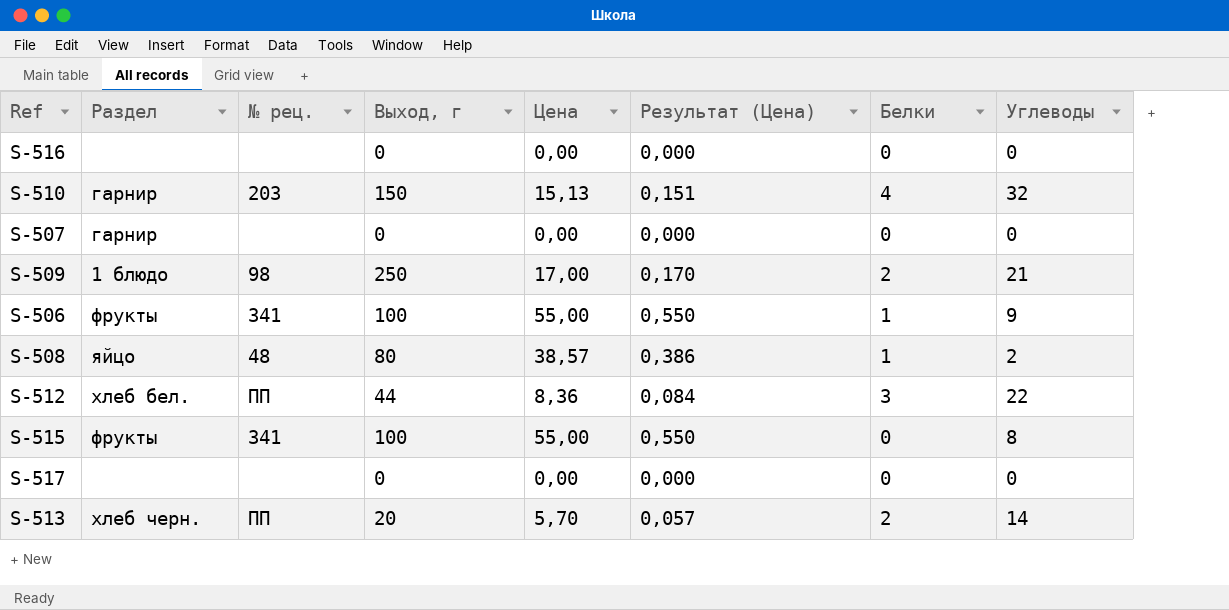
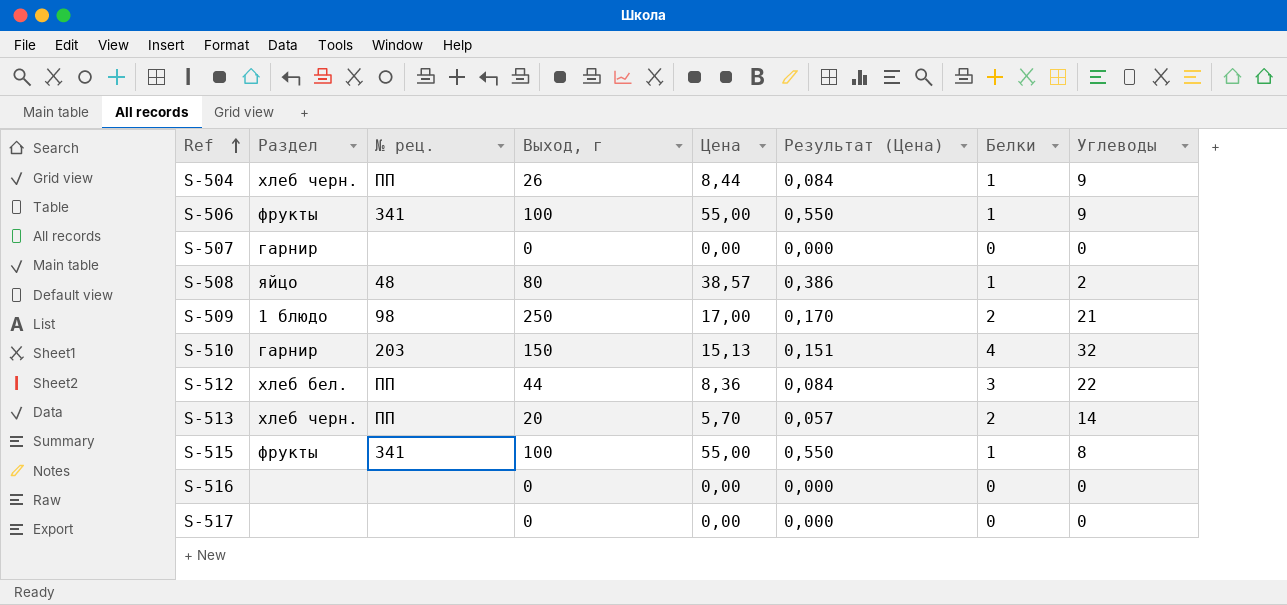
row order: none -> Ref ascending
row S-504: none -> хлеб черн. | ПП | 26 | 8,44 | 0,084 | 1 | 9
S-515 | Белки: 0 -> 1

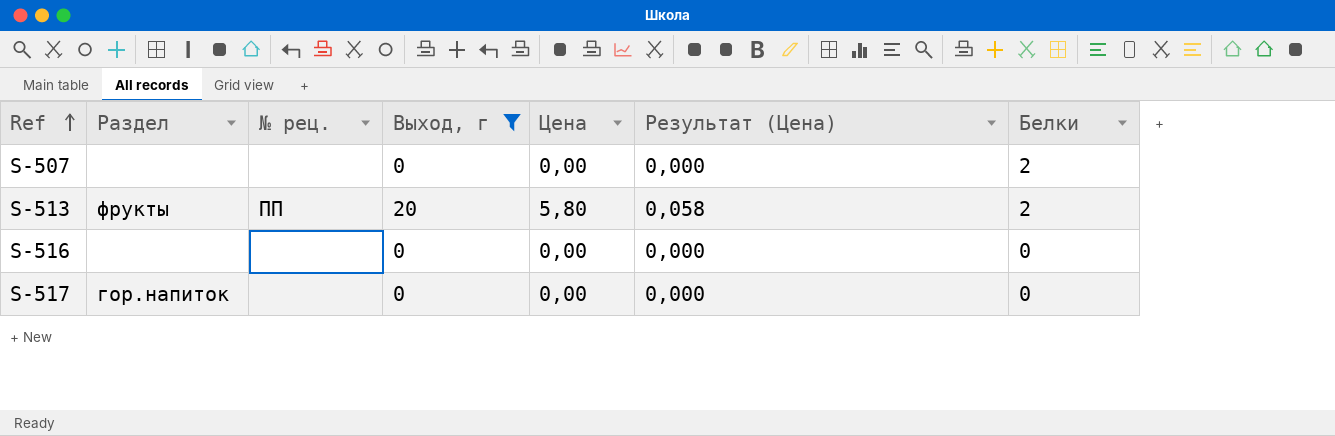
filter: none -> Выход, г <= 20
column Углеводы | position: 8 -> none
S-507 | Раздел: гарнир -> none
S-507 | Белки: 0 -> 2
S-513 | Раздел: хлеб черн. -> фрукты
S-513 | Цена: 5,70 -> 5,80
S-513 | Результат (Цена): 0,057 -> 0,058
S-517 | Раздел: none -> гор.напиток

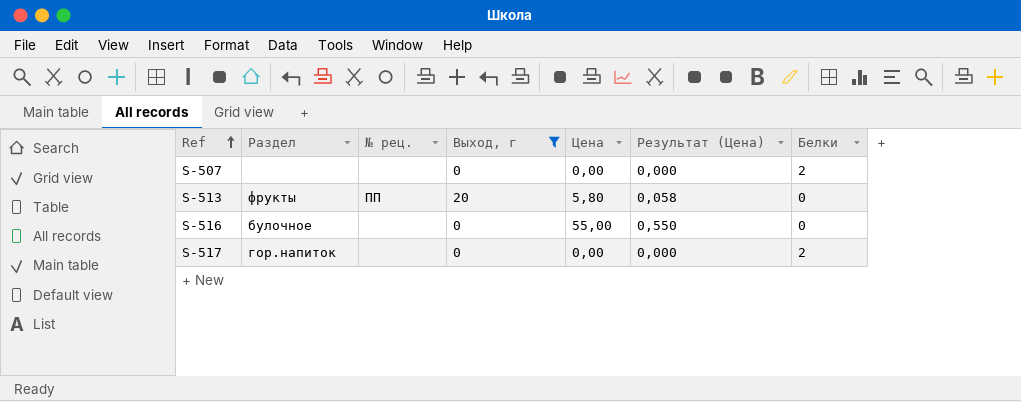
S-513 | Белки: 2 -> 0
S-516 | Раздел: none -> булочное
S-516 | Цена: 0,00 -> 55,00
S-516 | Результат (Цена): 0,000 -> 0,550
S-517 | Белки: 0 -> 2

